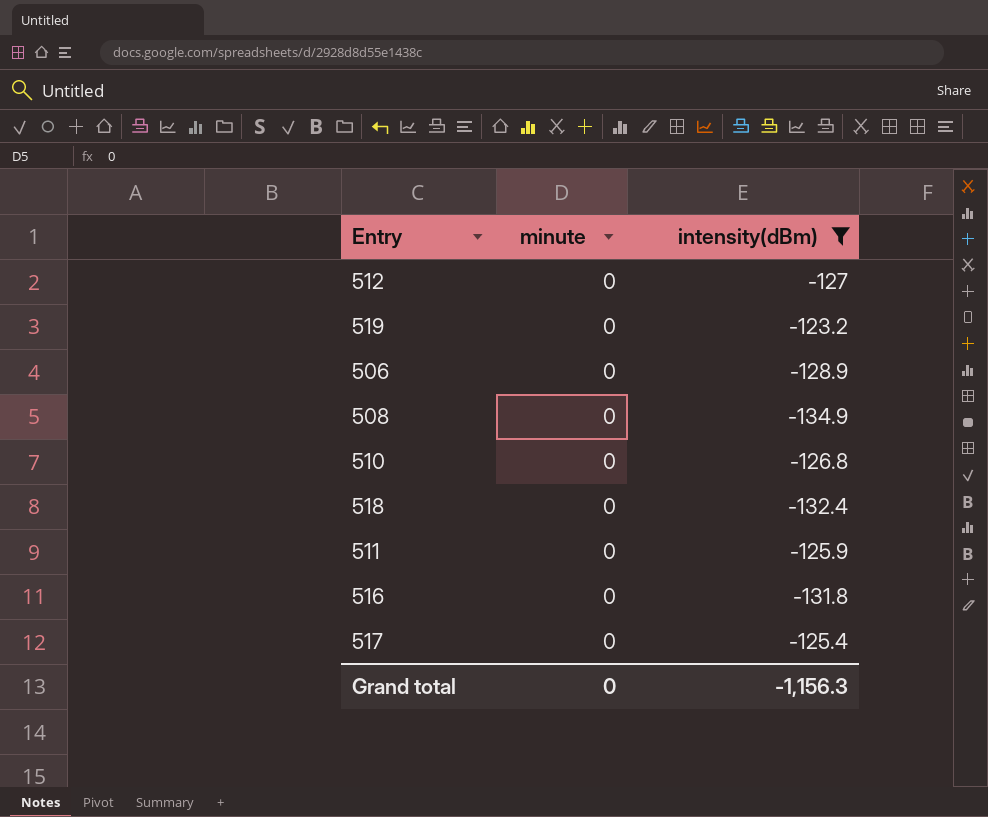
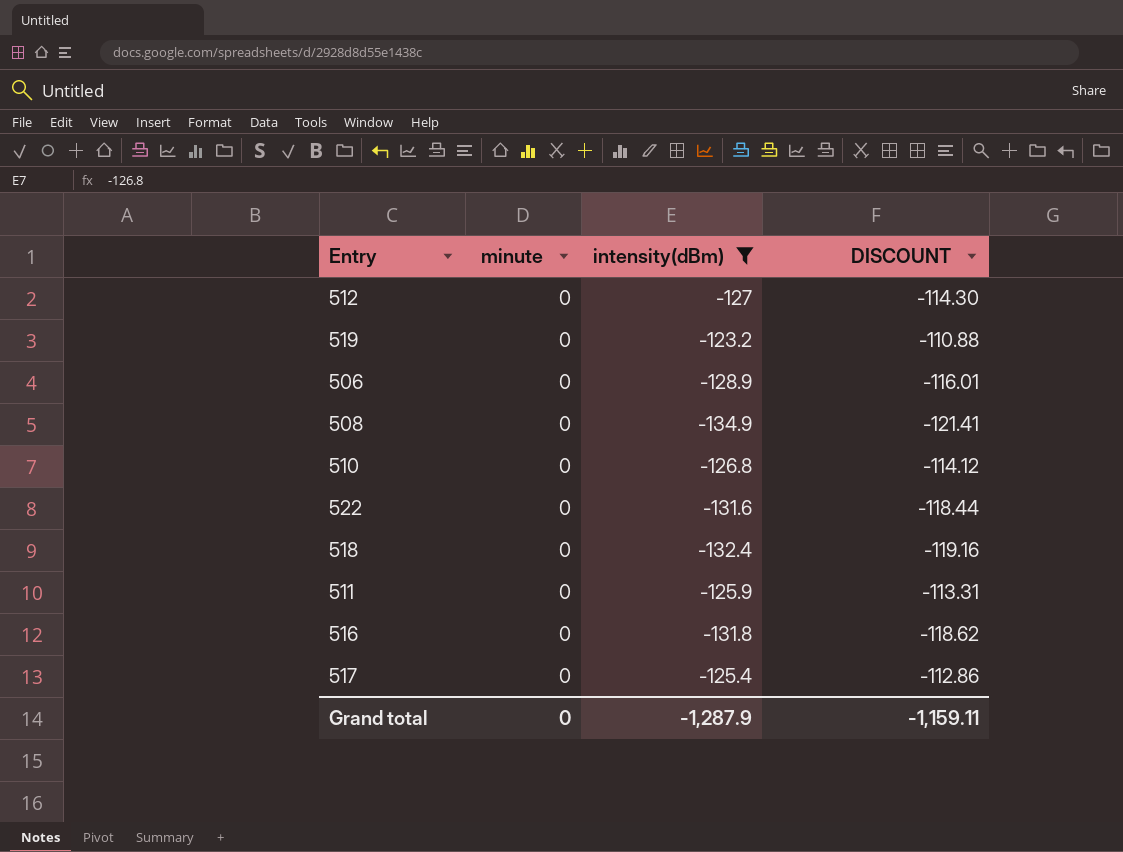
column DISCOUNT | formula: none -> [intensity(dBm)] * 0.9
row 522: none -> 0 | -131.6 | -118.44
Grand total | intensity(dBm): -1,156.3 -> -1,287.9

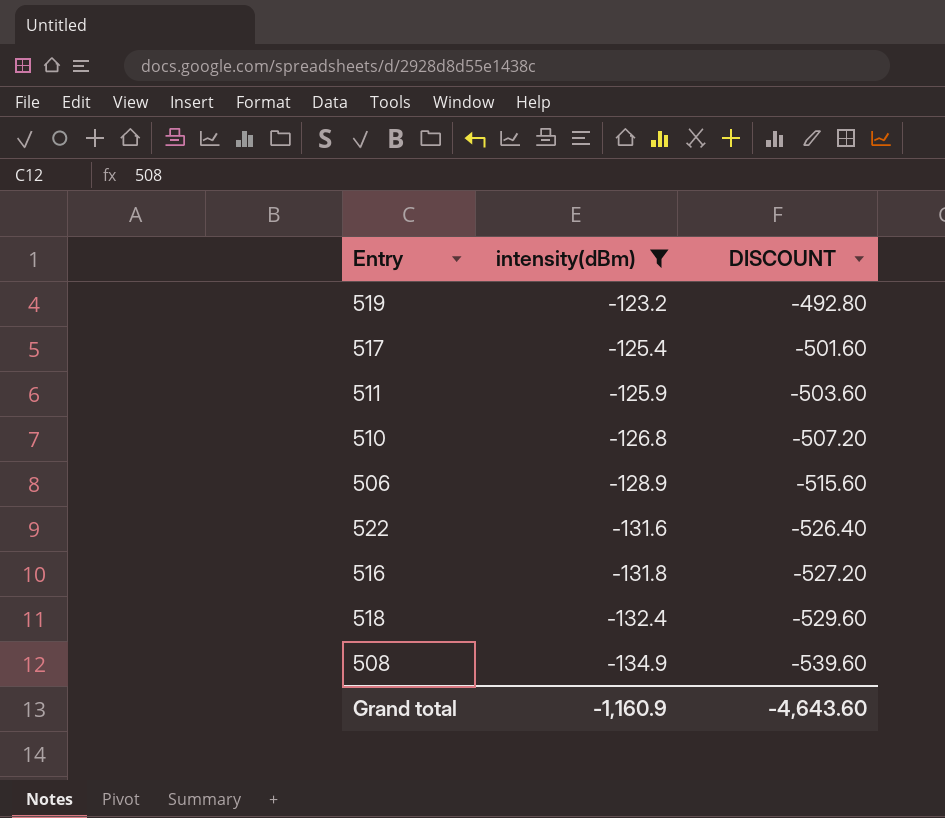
row order: none -> intensity(dBm) descending
column minute | position: 2 -> none
column DISCOUNT | formula: [intensity(dBm)] * 0.9 -> [intensity(dBm)] * 4
row 512: 0 | -127 | -114.30 -> none
Grand total | intensity(dBm): -1,287.9 -> -1,160.9
Grand total | DISCOUNT: -1,159.11 -> -4,643.60

